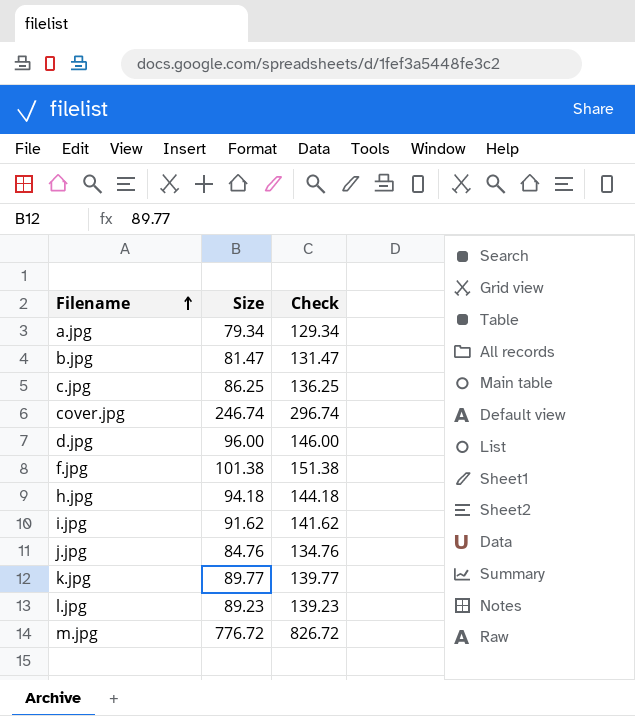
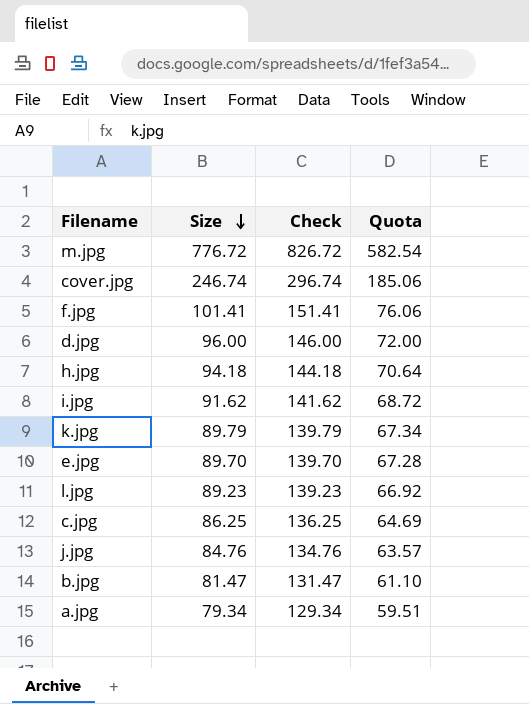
row order: Filename ascending -> Size descending
column Quota | formula: none -> [Size] * 0.75
f.jpg | Size: 101.38 -> 101.41
f.jpg | Check: 151.38 -> 151.41
k.jpg | Size: 89.77 -> 89.79
k.jpg | Check: 139.77 -> 139.79
row e.jpg: none -> 89.70 | 139.70 | 67.28

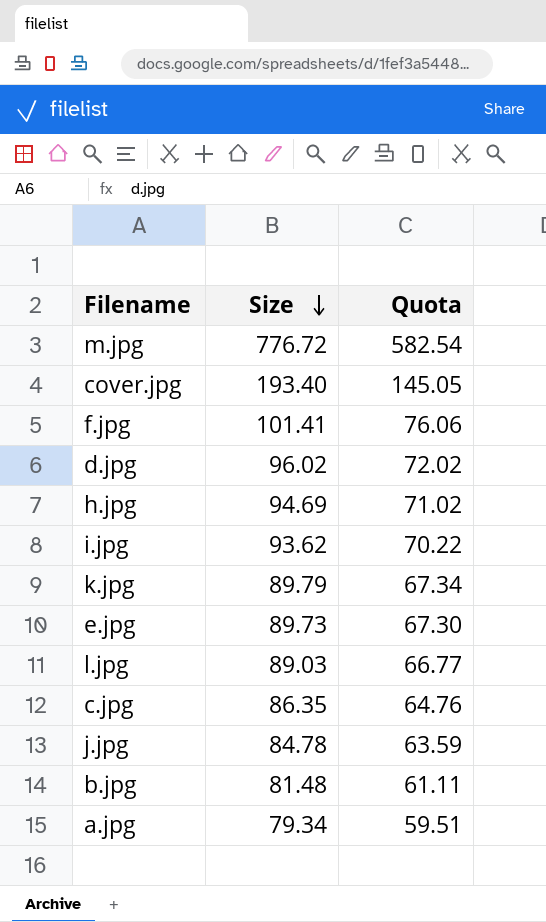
column Check | formula: [Size] + 50 -> none
cover.jpg | Size: 246.74 -> 193.40
cover.jpg | Quota: 185.06 -> 145.05
d.jpg | Size: 96.00 -> 96.02
d.jpg | Quota: 72.00 -> 72.02
h.jpg | Size: 94.18 -> 94.69
h.jpg | Quota: 70.64 -> 71.02
i.jpg | Size: 91.62 -> 93.62
i.jpg | Quota: 68.72 -> 70.22
e.jpg | Size: 89.70 -> 89.73
e.jpg | Quota: 67.28 -> 67.30
l.jpg | Size: 89.23 -> 89.03
l.jpg | Quota: 66.92 -> 66.77
c.jpg | Size: 86.25 -> 86.35
c.jpg | Quota: 64.69 -> 64.76
j.jpg | Size: 84.76 -> 84.78
j.jpg | Quota: 63.57 -> 63.59
b.jpg | Size: 81.47 -> 81.48
b.jpg | Quota: 61.10 -> 61.11

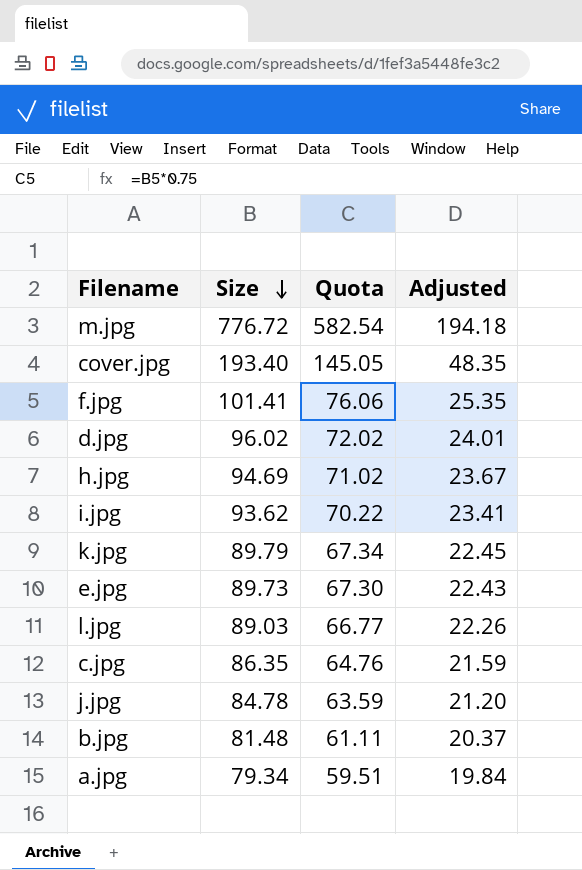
column Adjusted | formula: none -> [Size] * 0.25

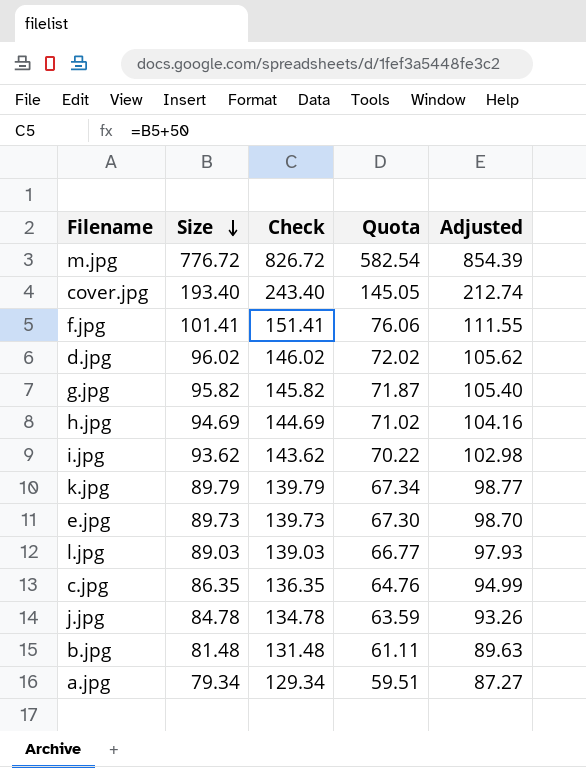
column Check | formula: none -> [Size] + 50
column Adjusted | formula: [Size] * 0.25 -> [Size] * 1.1
row g.jpg: none -> 95.82 | 145.82 | 71.87 | 105.40

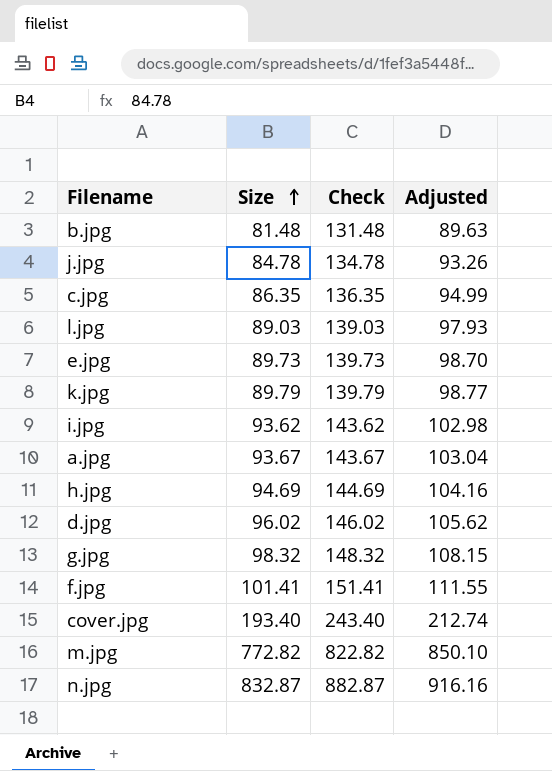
row order: Size descending -> Size ascending
column Quota | formula: [Size] * 0.75 -> none
a.jpg | Size: 79.34 -> 93.67
a.jpg | Check: 129.34 -> 143.67
a.jpg | Adjusted: 87.27 -> 103.04
g.jpg | Size: 95.82 -> 98.32
g.jpg | Check: 145.82 -> 148.32
g.jpg | Adjusted: 105.40 -> 108.15
m.jpg | Size: 776.72 -> 772.82
m.jpg | Check: 826.72 -> 822.82
m.jpg | Adjusted: 854.39 -> 850.10
row n.jpg: none -> 832.87 | 882.87 | 916.16

